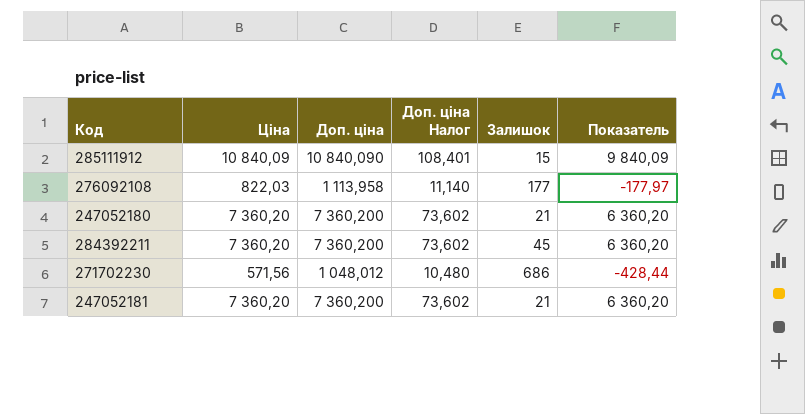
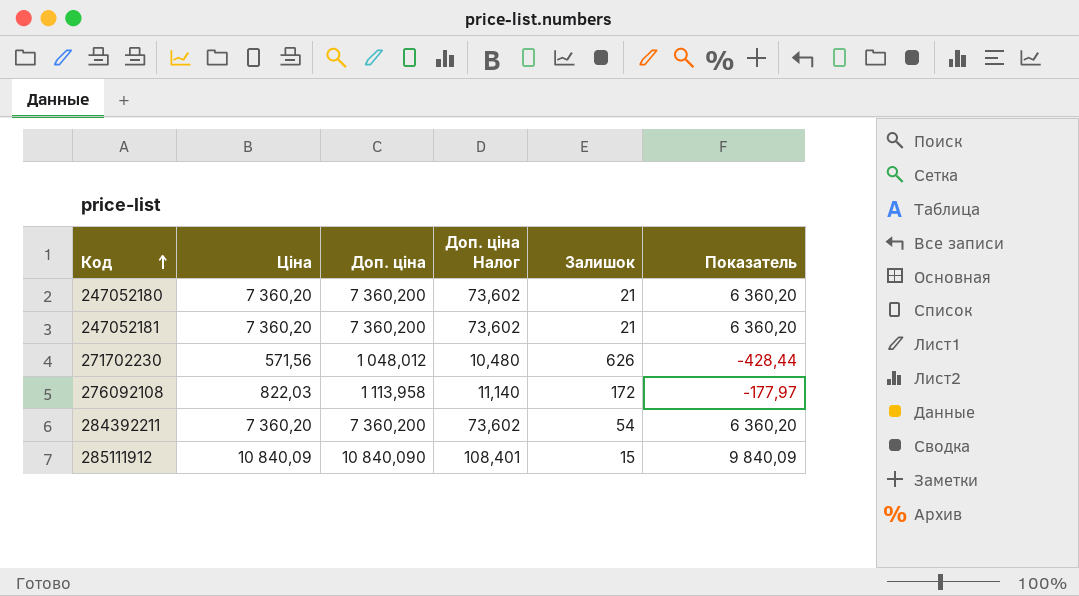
row order: none -> Код ascending
271702230 | Залишок: 686 -> 626
276092108 | Залишок: 177 -> 172
284392211 | Залишок: 45 -> 54

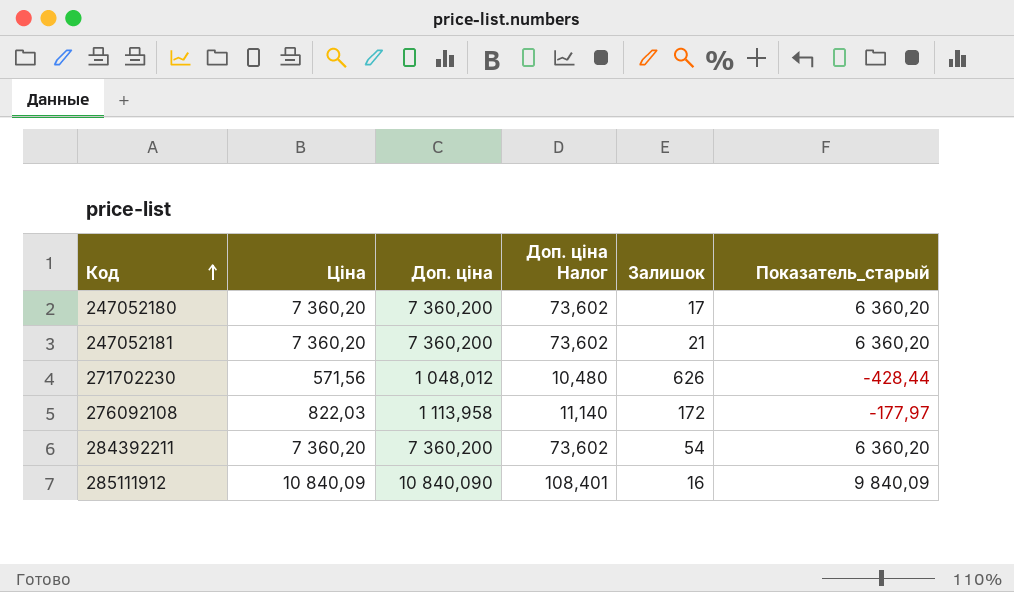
column name: Показатель -> Показатель_старый
247052180 | Залишок: 21 -> 17
285111912 | Залишок: 15 -> 16

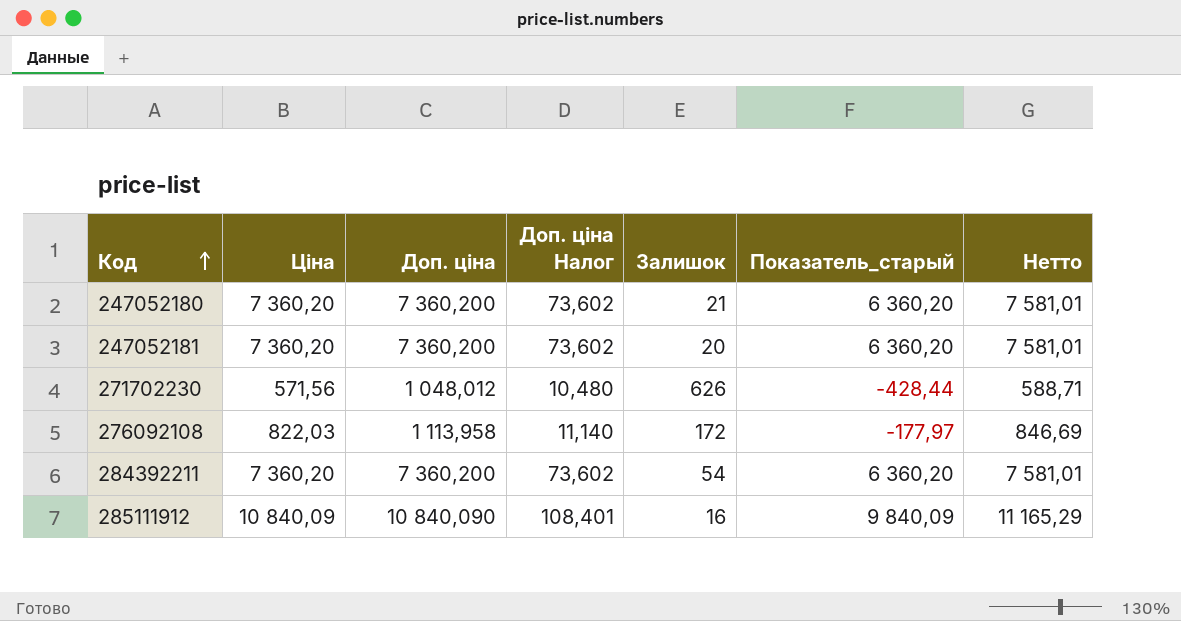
column Нетто | formula: none -> [Ціна] * 1,03
247052180 | Залишок: 17 -> 21
247052181 | Залишок: 21 -> 20

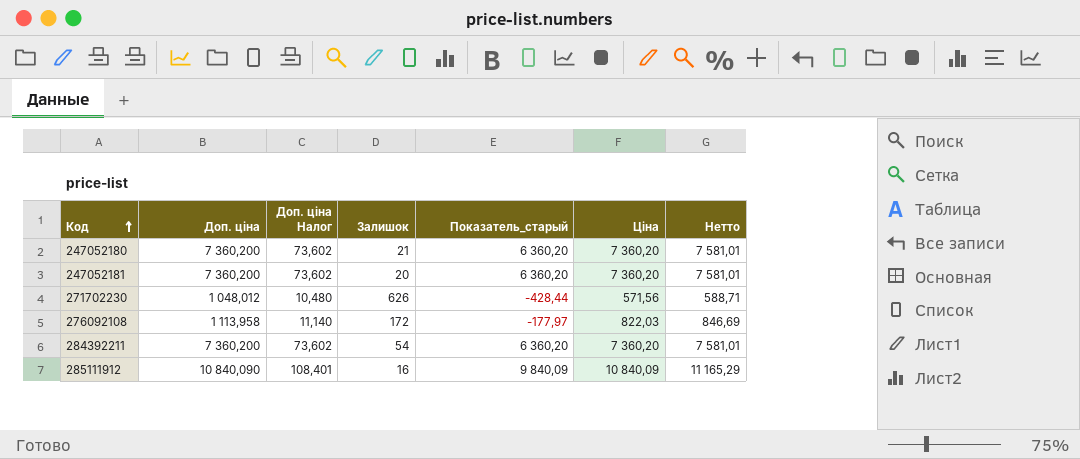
column Ціна | position: 2 -> 6

